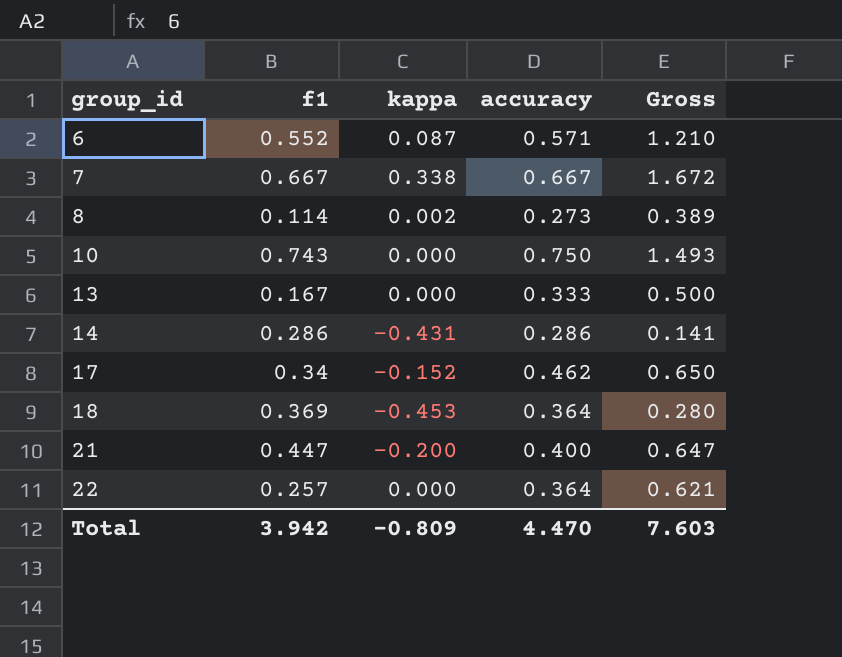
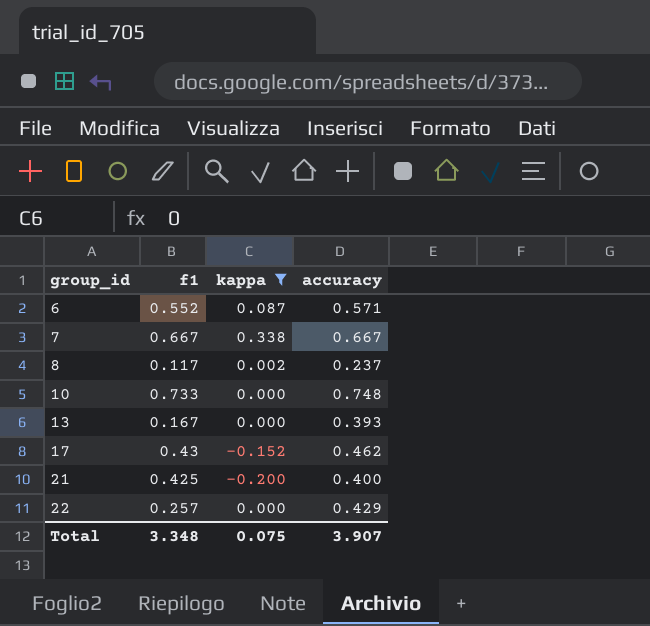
filter: none -> kappa >= -0.200
column Gross | formula: [f1] + [kappa] + [accuracy] -> none
8 | f1: 0.114 -> 0.117
8 | accuracy: 0.273 -> 0.237
10 | f1: 0.743 -> 0.733
10 | accuracy: 0.750 -> 0.748
13 | accuracy: 0.333 -> 0.393
17 | f1: 0.34 -> 0.43
21 | f1: 0.447 -> 0.425
22 | accuracy: 0.364 -> 0.429
Total | f1: 3.942 -> 3.348
Total | kappa: -0.809 -> 0.075
Total | accuracy: 4.470 -> 3.907

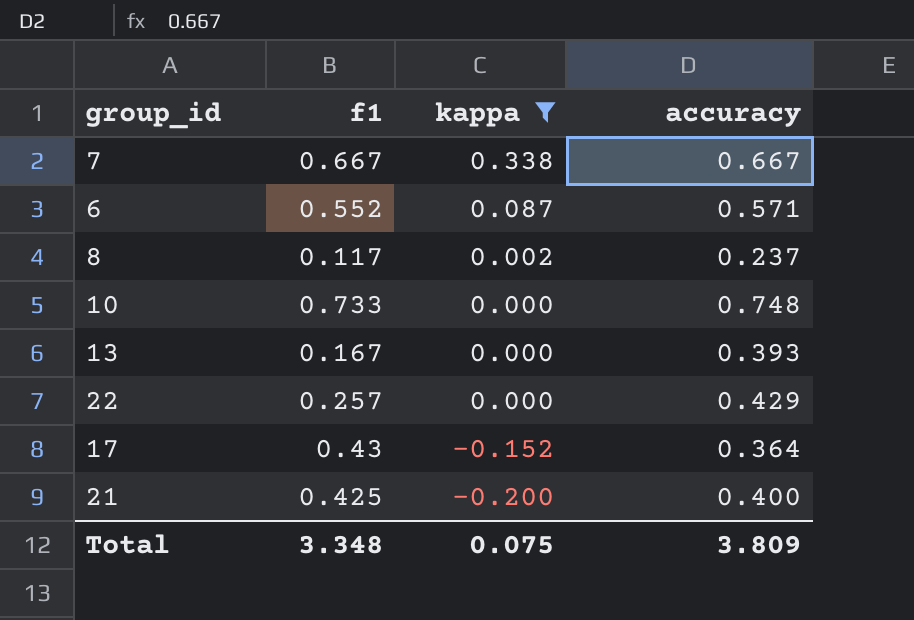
row order: group_id ascending -> kappa descending
17 | accuracy: 0.462 -> 0.364
Total | accuracy: 3.907 -> 3.809

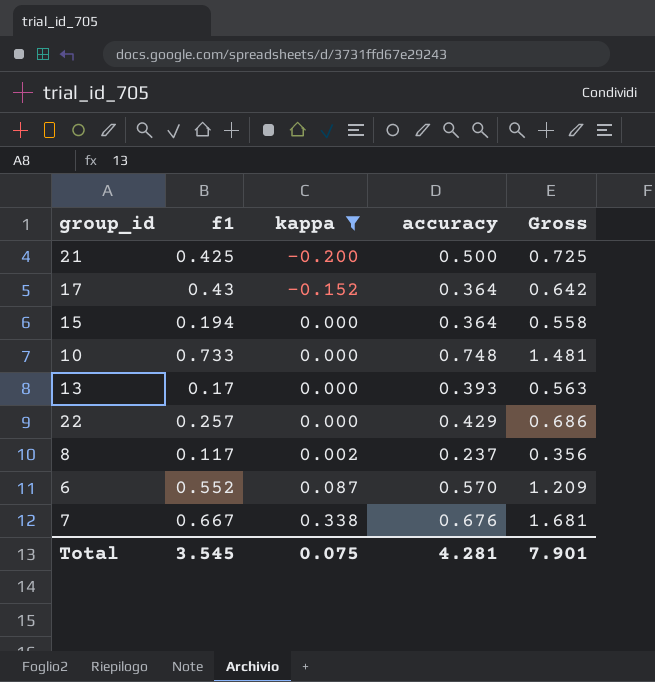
row order: kappa descending -> kappa ascending
column Gross | formula: none -> [f1] + [kappa] + [accuracy]
21 | accuracy: 0.400 -> 0.500
row 15: none -> 0.194 | 0.000 | 0.364 | 0.558
13 | f1: 0.167 -> 0.17
6 | accuracy: 0.571 -> 0.570
7 | accuracy: 0.667 -> 0.676
Total | f1: 3.348 -> 3.545
Total | accuracy: 3.809 -> 4.281

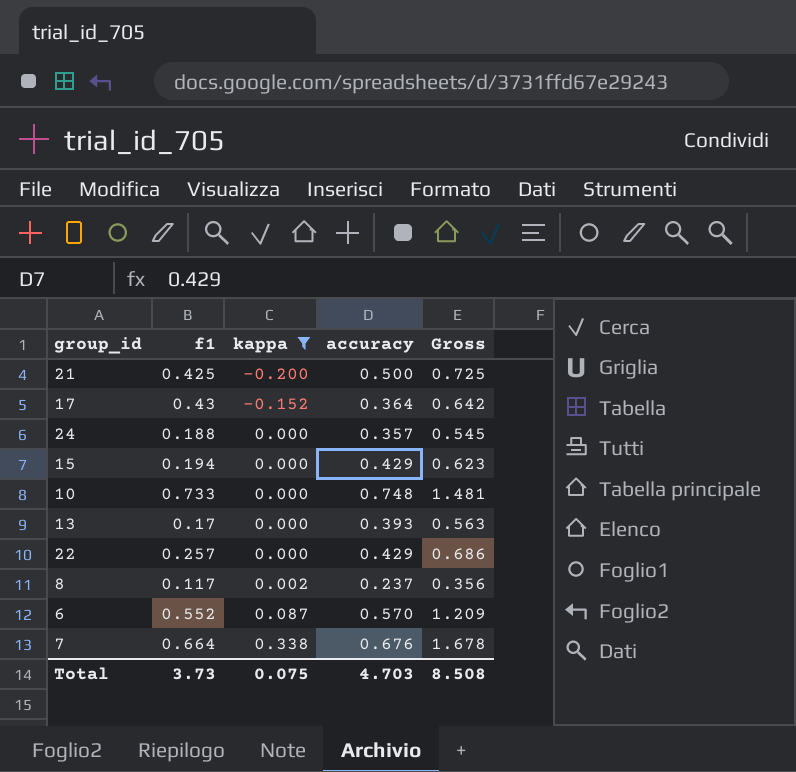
row 24: none -> 0.188 | 0.000 | 0.357 | 0.545
15 | accuracy: 0.364 -> 0.429
15 | Gross: 0.558 -> 0.623
7 | f1: 0.667 -> 0.664
7 | Gross: 1.681 -> 1.678
Total | f1: 3.545 -> 3.73
Total | accuracy: 4.281 -> 4.703
Total | Gross: 7.901 -> 8.508

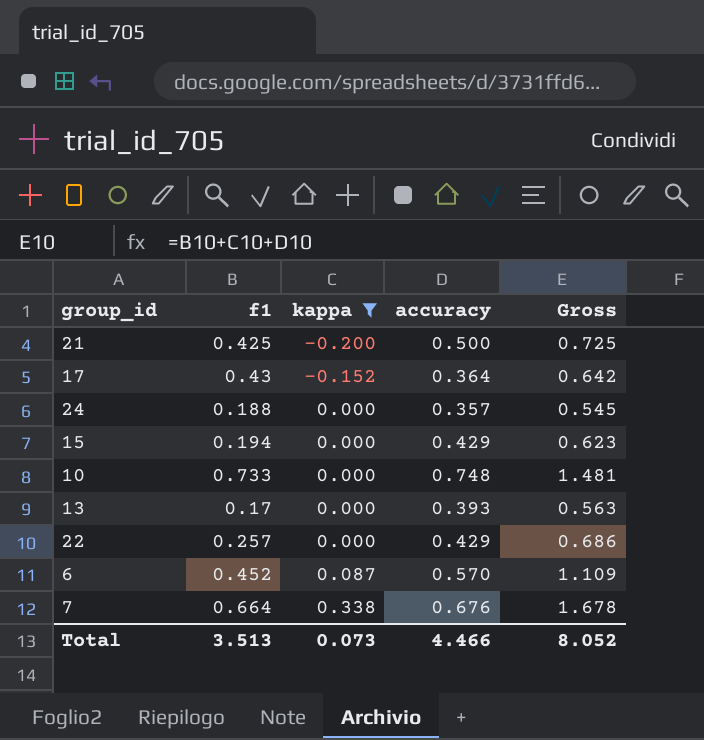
row 8: 0.117 | 0.002 | 0.237 | 0.356 -> none
6 | f1: 0.552 -> 0.452
6 | Gross: 1.209 -> 1.109
Total | f1: 3.73 -> 3.513
Total | kappa: 0.075 -> 0.073
Total | accuracy: 4.703 -> 4.466
Total | Gross: 8.508 -> 8.052

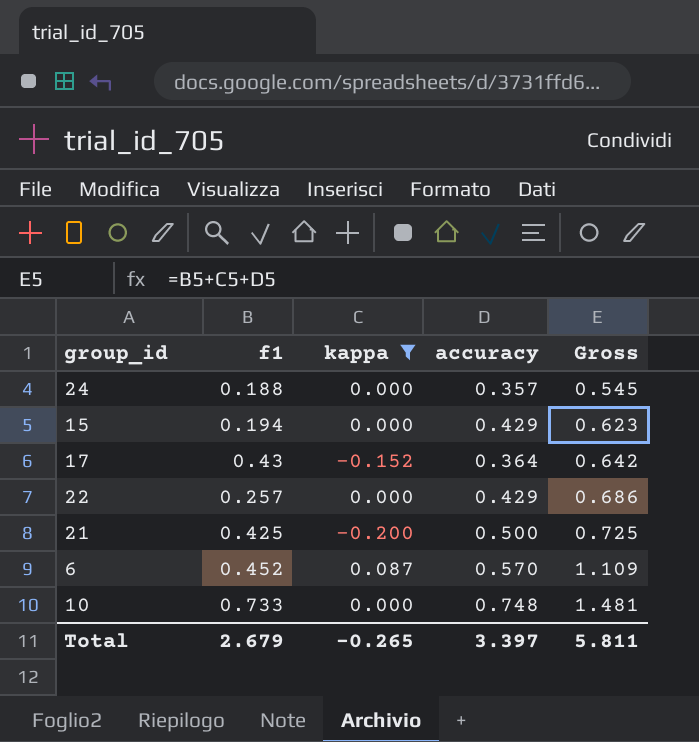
row order: kappa ascending -> Gross ascending
row 13: 0.17 | 0.000 | 0.393 | 0.563 -> none
row 7: 0.664 | 0.338 | 0.676 | 1.678 -> none
Total | f1: 3.513 -> 2.679
Total | kappa: 0.073 -> -0.265
Total | accuracy: 4.466 -> 3.397
Total | Gross: 8.052 -> 5.811

